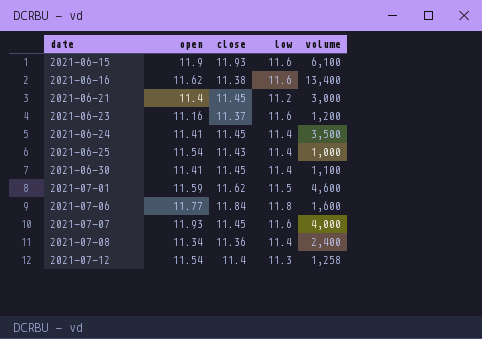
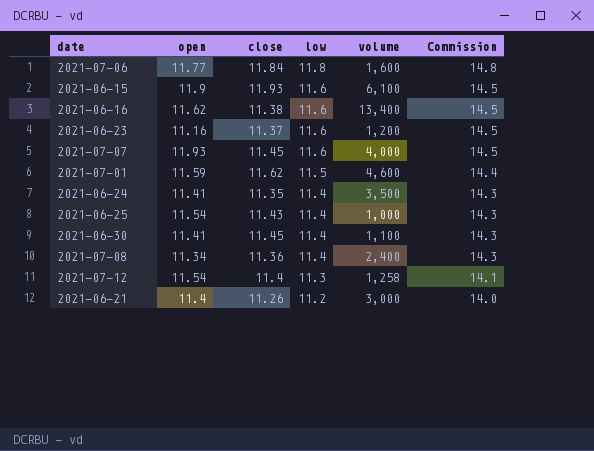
row order: date ascending -> low descending
column Commission | formula: none -> [low] * 1.25
2021-06-24 | close: 11.45 -> 11.35
2021-06-21 | close: 11.45 -> 11.26

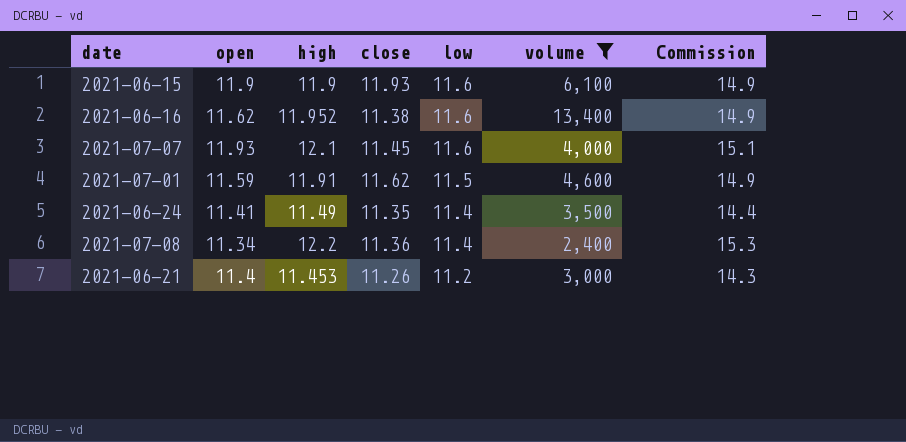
filter: none -> volume >= 2,400
column high | position: none -> 3
column Commission | formula: [low] * 1.25 -> [high] * 1.25

